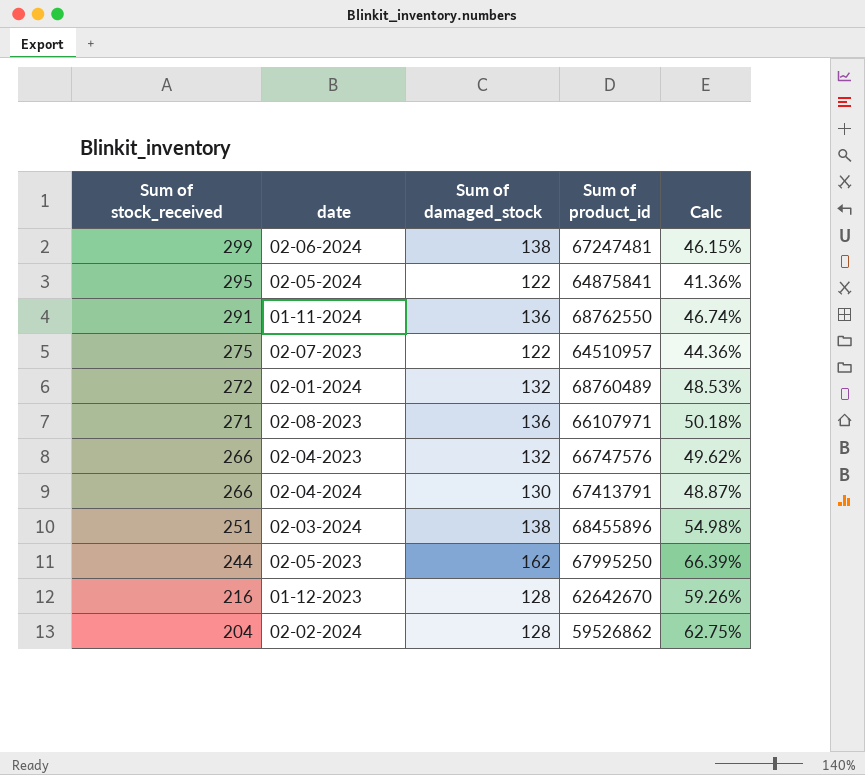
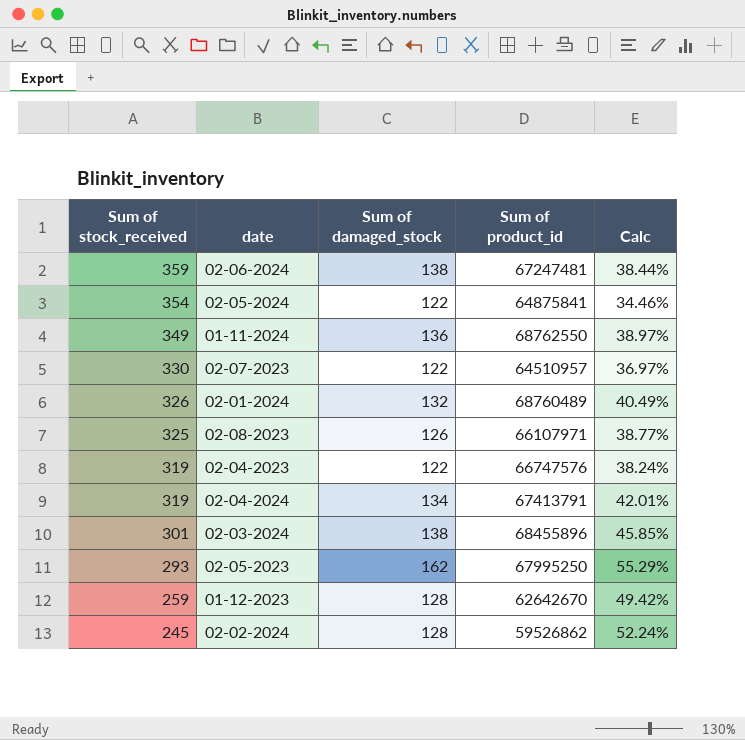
02-06-2024 | Sum of stock_received: 299 -> 359
02-06-2024 | Calc: 46.15% -> 38.44%
02-05-2024 | Sum of stock_received: 295 -> 354
02-05-2024 | Calc: 41.36% -> 34.46%
01-11-2024 | Sum of stock_received: 291 -> 349
01-11-2024 | Calc: 46.74% -> 38.97%
02-07-2023 | Sum of stock_received: 275 -> 330
02-07-2023 | Calc: 44.36% -> 36.97%
02-01-2024 | Sum of stock_received: 272 -> 326
02-01-2024 | Calc: 48.53% -> 40.49%
02-08-2023 | Sum of stock_received: 271 -> 325
02-08-2023 | Sum of damaged_stock: 136 -> 126
02-08-2023 | Calc: 50.18% -> 38.77%
02-04-2023 | Sum of stock_received: 266 -> 319
02-04-2023 | Sum of damaged_stock: 132 -> 122
02-04-2023 | Calc: 49.62% -> 38.24%
02-04-2024 | Sum of stock_received: 266 -> 319
02-04-2024 | Sum of damaged_stock: 130 -> 134
02-04-2024 | Calc: 48.87% -> 42.01%
02-03-2024 | Sum of stock_received: 251 -> 301
02-03-2024 | Calc: 54.98% -> 45.85%
02-05-2023 | Sum of stock_received: 244 -> 293
02-05-2023 | Calc: 66.39% -> 55.29%
01-12-2023 | Sum of stock_received: 216 -> 259
01-12-2023 | Calc: 59.26% -> 49.42%
02-02-2024 | Sum of stock_received: 204 -> 245
02-02-2024 | Calc: 62.75% -> 52.24%

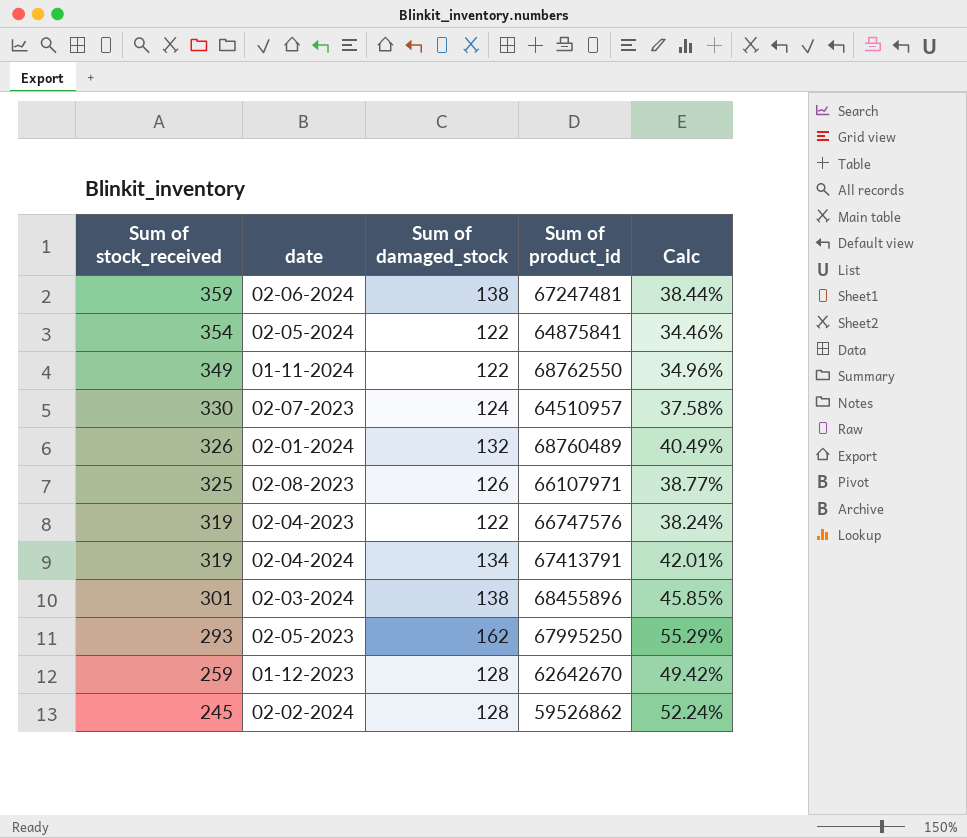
01-11-2024 | Sum of damaged_stock: 136 -> 122
01-11-2024 | Calc: 38.97% -> 34.96%
02-07-2023 | Sum of damaged_stock: 122 -> 124
02-07-2023 | Calc: 36.97% -> 37.58%

